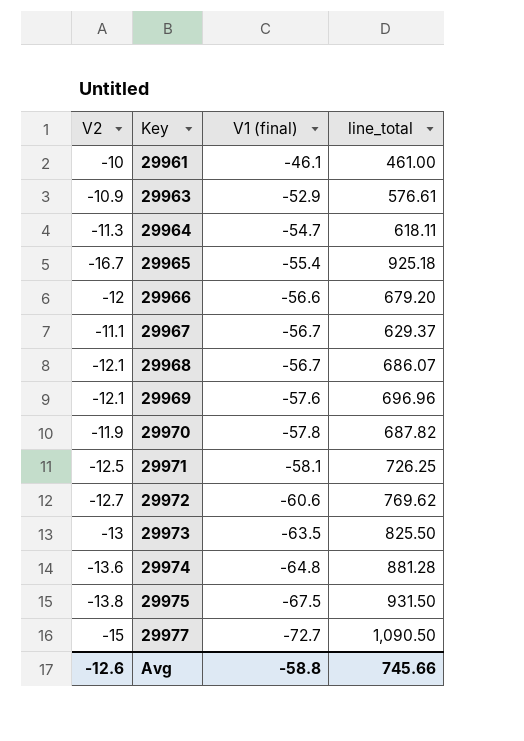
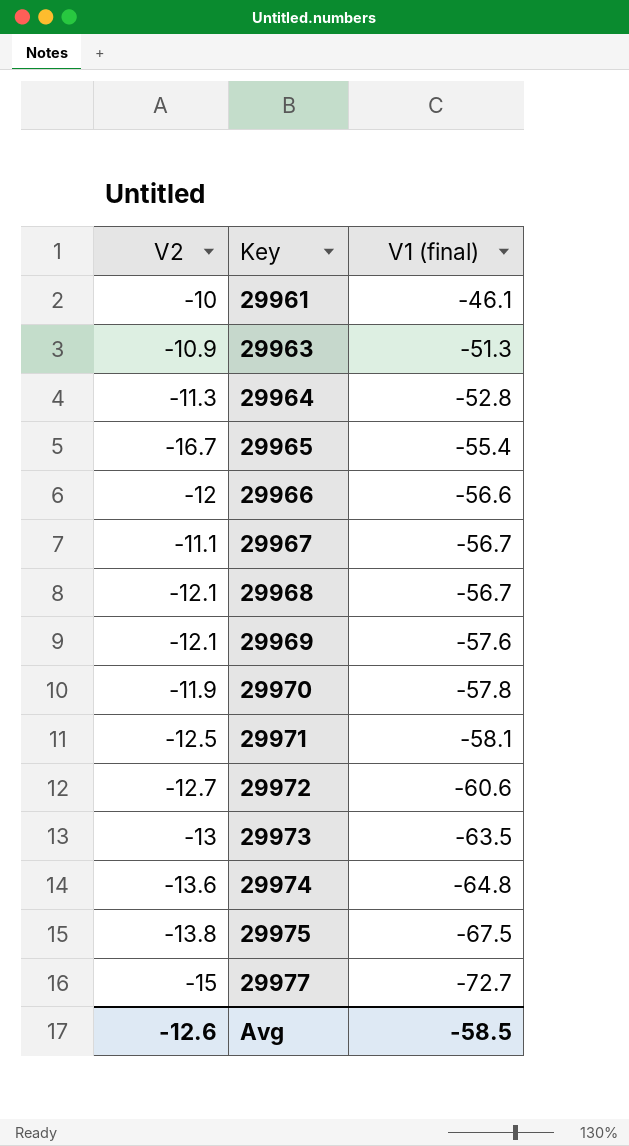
column line_total | formula: [V2] * [V1 (final)] -> none
29963 | V1 (final): -52.9 -> -51.3
29964 | V1 (final): -54.7 -> -52.8
Avg | V1 (final): -58.8 -> -58.5

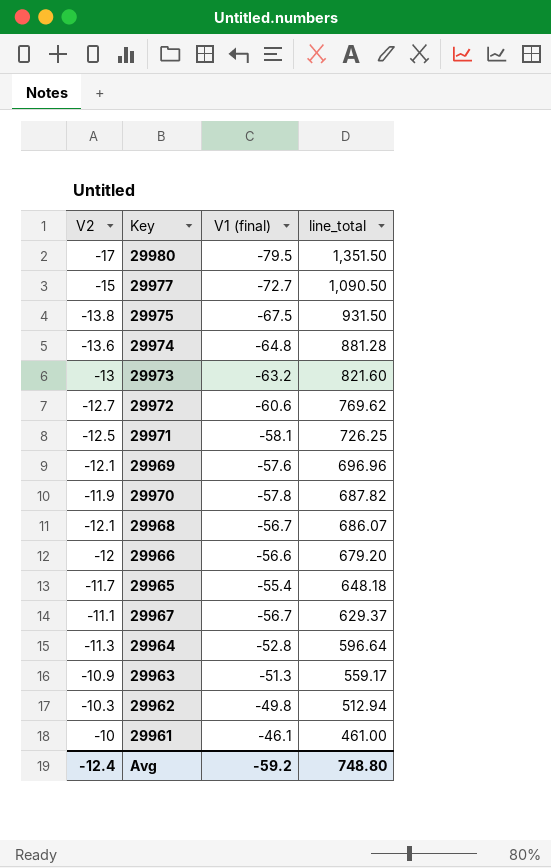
row order: Key ascending -> line_total descending
column line_total | formula: none -> [V2] * [V1 (final)]
row 29980: none -> -17 | -79.5 | 1,351.50
29973 | V1 (final): -63.5 -> -63.2
29965 | V2: -16.7 -> -11.7
row 29962: none -> -10.3 | -49.8 | 512.94
Avg | V2: -12.6 -> -12.4
Avg | V1 (final): -58.5 -> -59.2

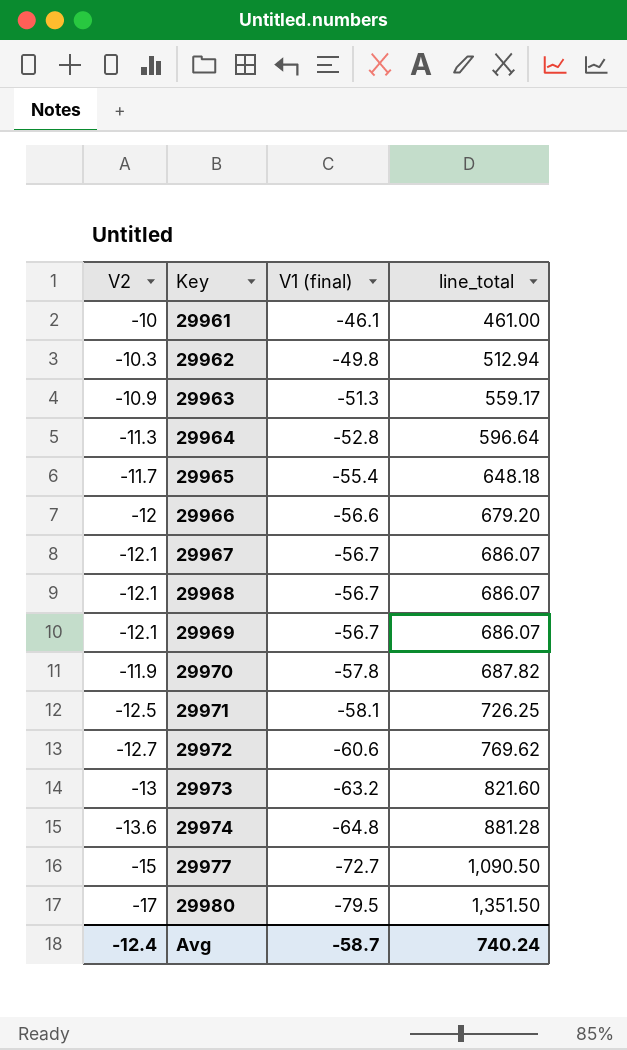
row order: line_total descending -> Key ascending
row 29975: -13.8 | -67.5 | 931.50 -> none
29967 | V2: -11.1 -> -12.1
29967 | line_total: 629.37 -> 686.07
29969 | V1 (final): -57.6 -> -56.7
29969 | line_total: 696.96 -> 686.07
Avg | V1 (final): -59.2 -> -58.7
Avg | line_total: 748.80 -> 740.24

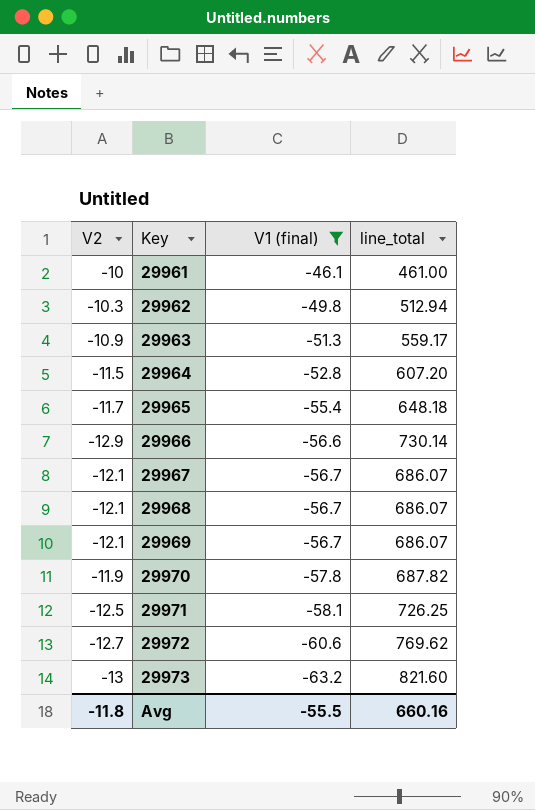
filter: none -> V1 (final) >= -63.2
29964 | V2: -11.3 -> -11.5
29964 | line_total: 596.64 -> 607.20
29966 | V2: -12 -> -12.9
29966 | line_total: 679.20 -> 730.14
Avg | V2: -12.4 -> -11.8
Avg | V1 (final): -58.7 -> -55.5
Avg | line_total: 740.24 -> 660.16

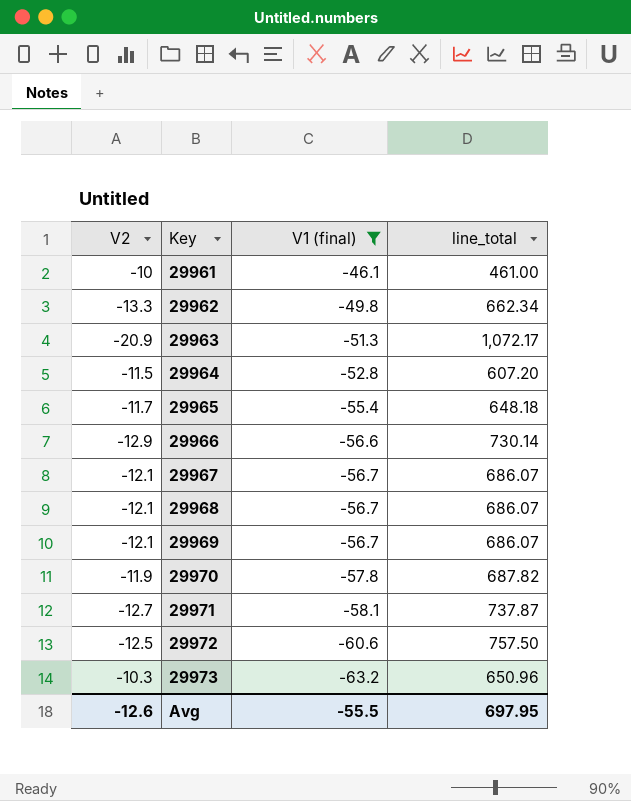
29962 | V2: -10.3 -> -13.3
29962 | line_total: 512.94 -> 662.34
29963 | V2: -10.9 -> -20.9
29963 | line_total: 559.17 -> 1,072.17
29971 | V2: -12.5 -> -12.7
29971 | line_total: 726.25 -> 737.87
29972 | V2: -12.7 -> -12.5
29972 | line_total: 769.62 -> 757.50
29973 | V2: -13 -> -10.3
29973 | line_total: 821.60 -> 650.96
Avg | V2: -11.8 -> -12.6
Avg | line_total: 660.16 -> 697.95

